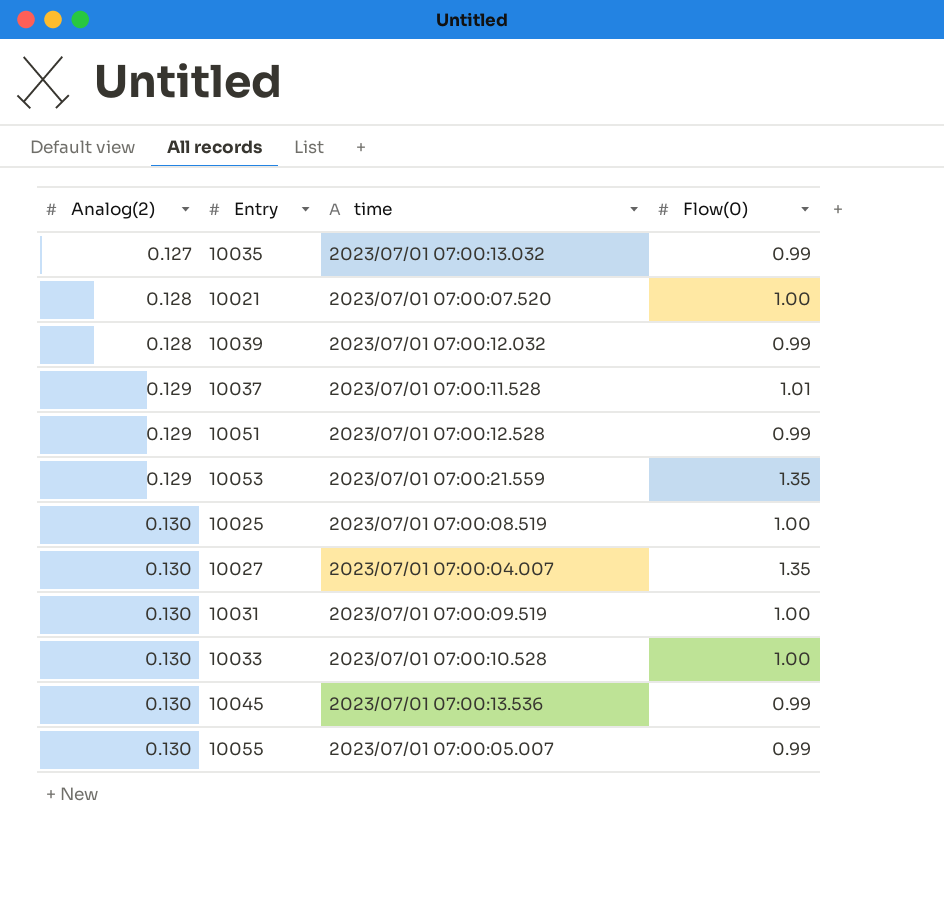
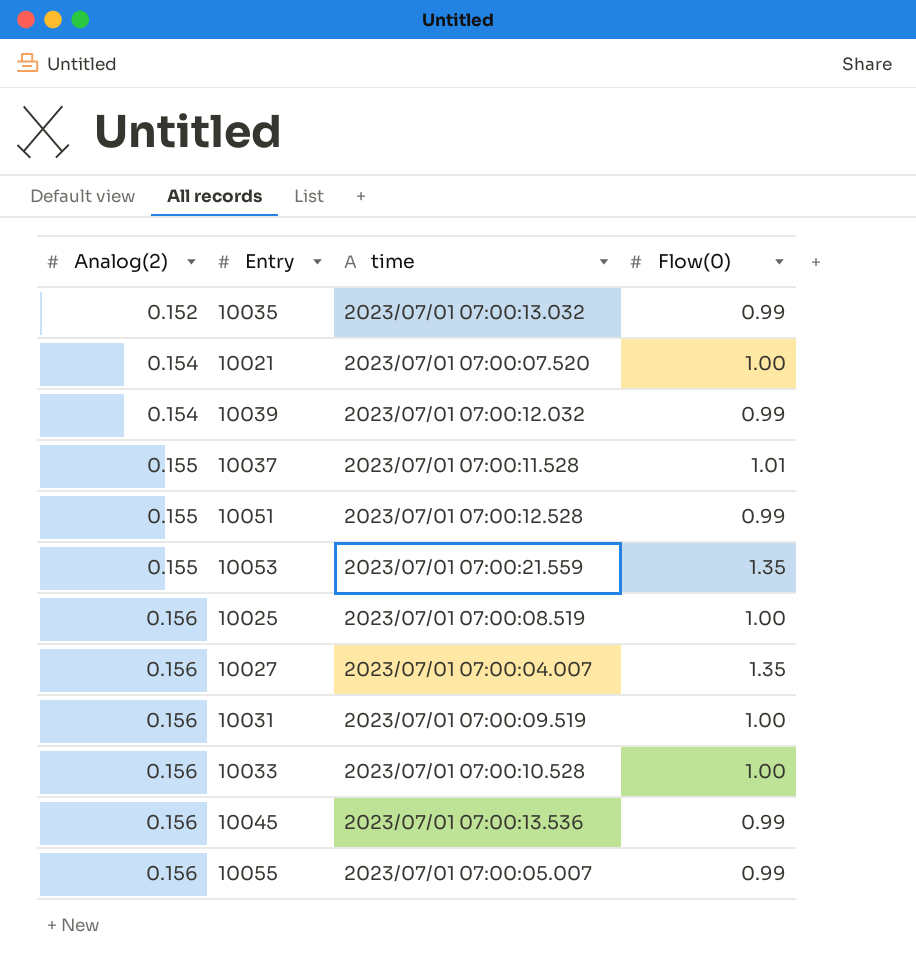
10035 | Analog(2): 0.127 -> 0.152
10021 | Analog(2): 0.128 -> 0.154
10039 | Analog(2): 0.128 -> 0.154
10037 | Analog(2): 0.129 -> 0.155
10051 | Analog(2): 0.129 -> 0.155
10053 | Analog(2): 0.129 -> 0.155
10025 | Analog(2): 0.130 -> 0.156
10027 | Analog(2): 0.130 -> 0.156
10031 | Analog(2): 0.130 -> 0.156
10033 | Analog(2): 0.130 -> 0.156
10045 | Analog(2): 0.130 -> 0.156
10055 | Analog(2): 0.130 -> 0.156

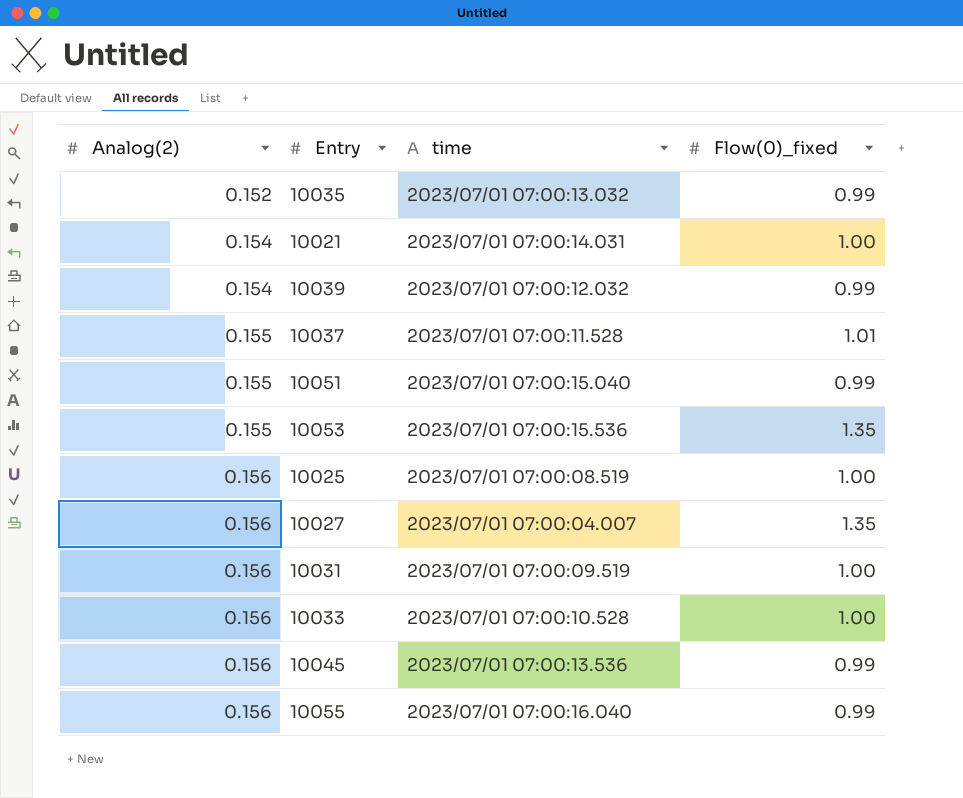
column name: Flow(0) -> Flow(0)_fixed
10021 | time: 2023/07/01 07:00:07.520 -> 2023/07/01 07:00:14.031
10051 | time: 2023/07/01 07:00:12.528 -> 2023/07/01 07:00:15.040
10053 | time: 2023/07/01 07:00:21.559 -> 2023/07/01 07:00:15.536
10055 | time: 2023/07/01 07:00:05.007 -> 2023/07/01 07:00:16.040

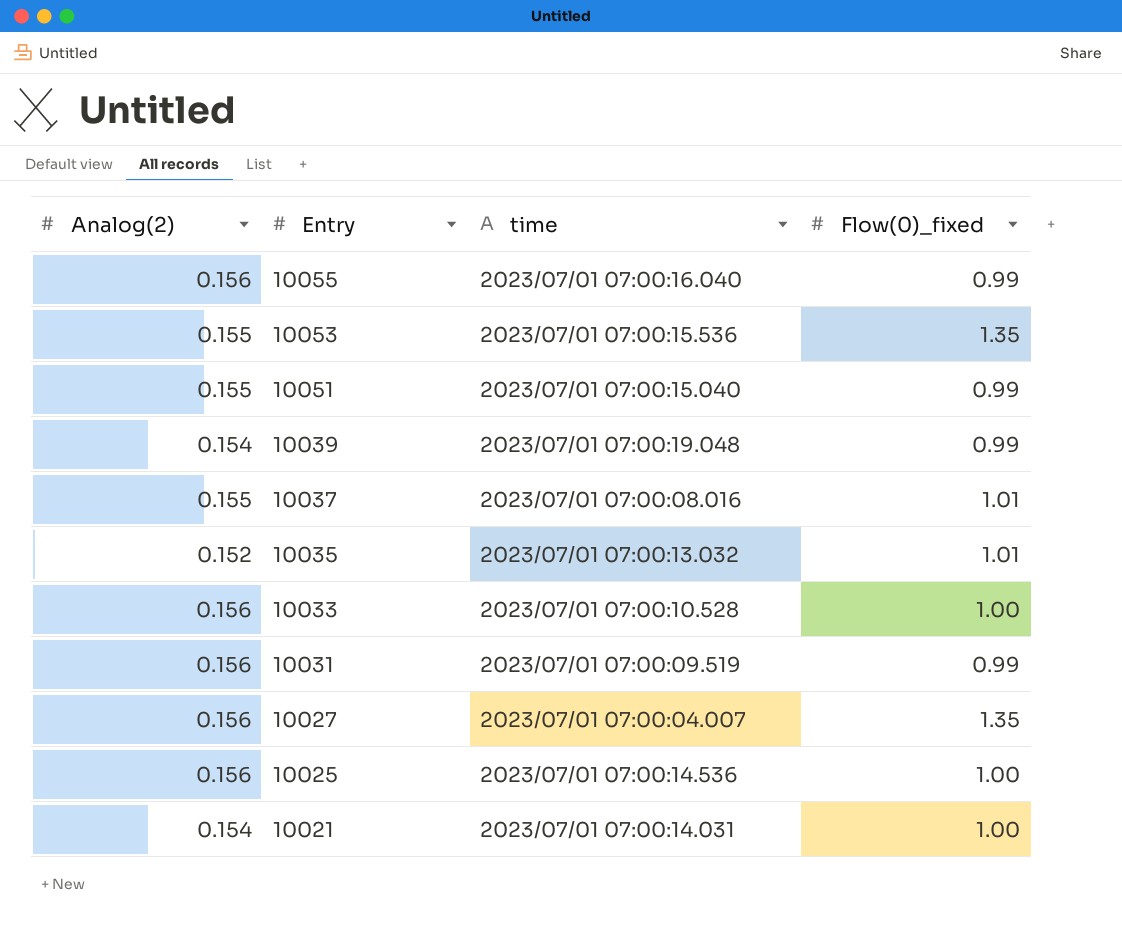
row order: Analog(2) ascending -> Entry descending
row 10045: 0.156 | 2023/07/01 07:00:13.536 | 0.99 -> none
10039 | time: 2023/07/01 07:00:12.032 -> 2023/07/01 07:00:19.048
10037 | time: 2023/07/01 07:00:11.528 -> 2023/07/01 07:00:08.016
10035 | Flow(0)_fixed: 0.99 -> 1.01
10031 | Flow(0)_fixed: 1.00 -> 0.99
10025 | time: 2023/07/01 07:00:08.519 -> 2023/07/01 07:00:14.536

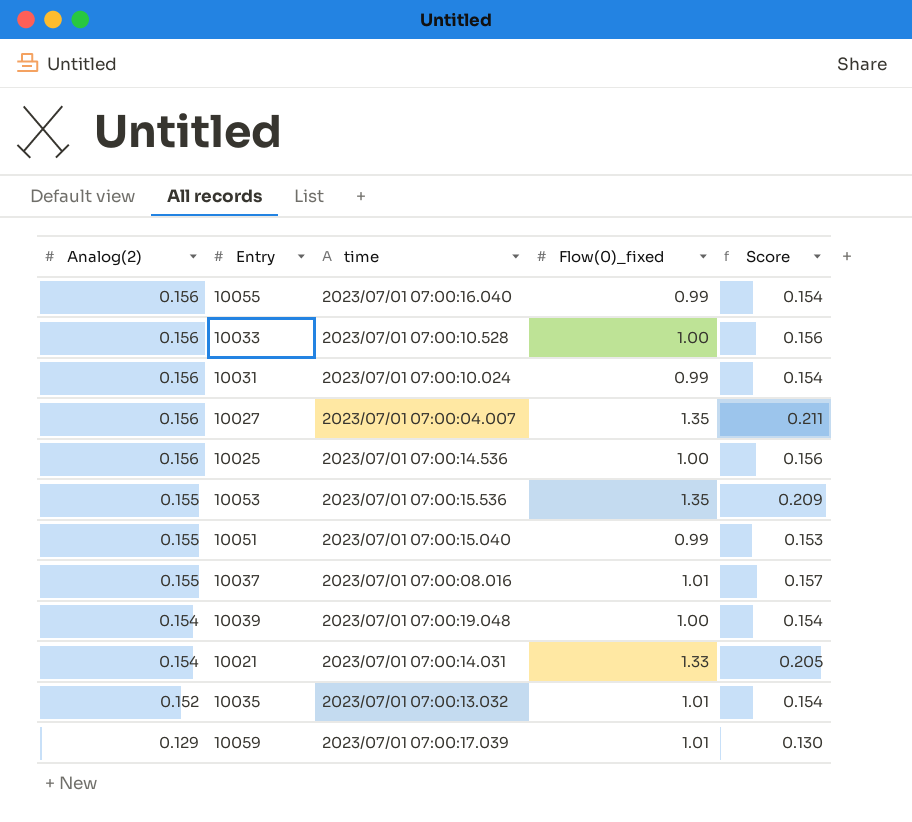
row order: Entry descending -> Analog(2) descending
column Score | formula: none -> [Analog(2)] * [Flow(0)_fixed]
10031 | time: 2023/07/01 07:00:09.519 -> 2023/07/01 07:00:10.024
10039 | Flow(0)_fixed: 0.99 -> 1.00
10021 | Flow(0)_fixed: 1.00 -> 1.33
row 10059: none -> 0.129 | 2023/07/01 07:00:17.039 | 1.01 | 0.130

